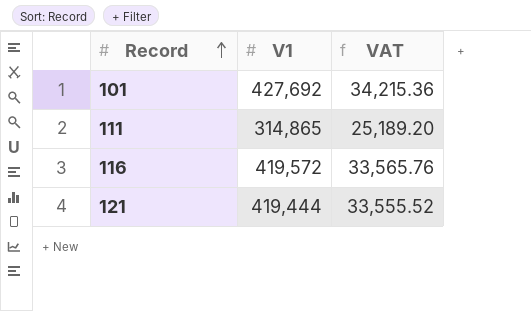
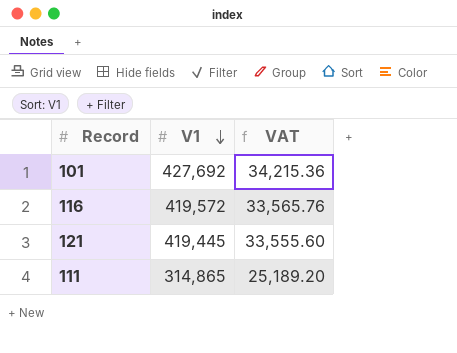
row order: Record ascending -> V1 descending
121 | V1: 419,444 -> 419,445
121 | VAT: 33,555.52 -> 33,555.60

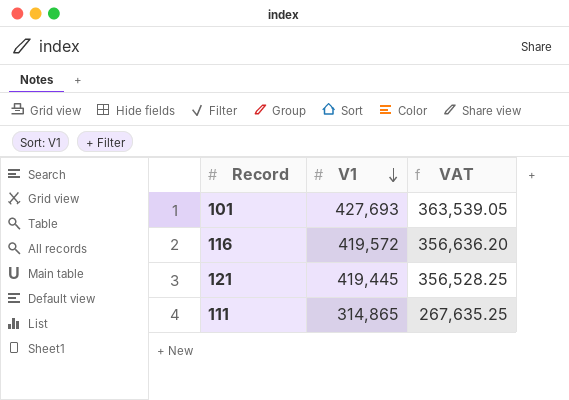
column VAT | formula: [V1] * 0.08 -> [V1] * 0.85
101 | V1: 427,692 -> 427,693

